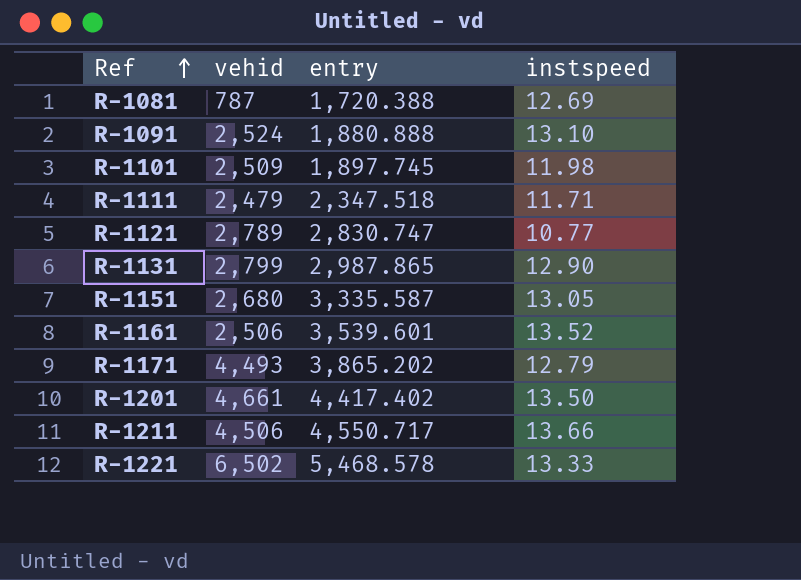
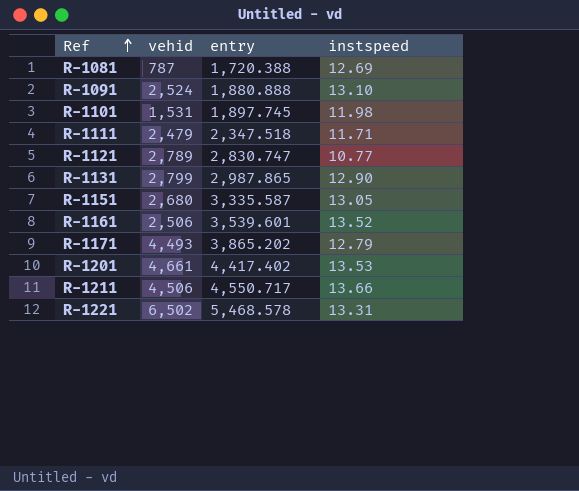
R-1101 | vehid: 2,509 -> 1,531
R-1201 | instspeed: 13.50 -> 13.53
R-1221 | instspeed: 13.33 -> 13.31

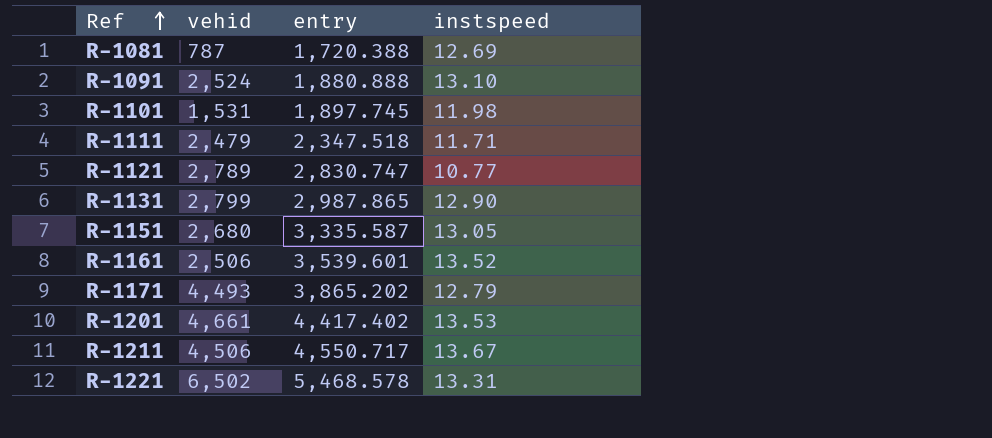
R-1211 | instspeed: 13.66 -> 13.67

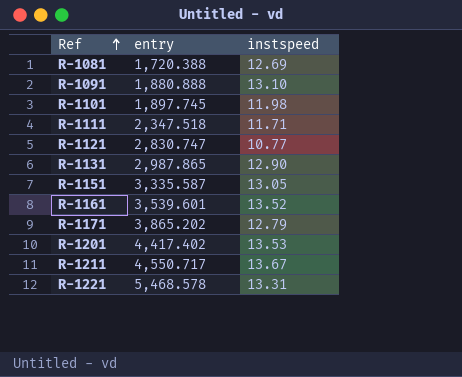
column vehid | position: 2 -> none

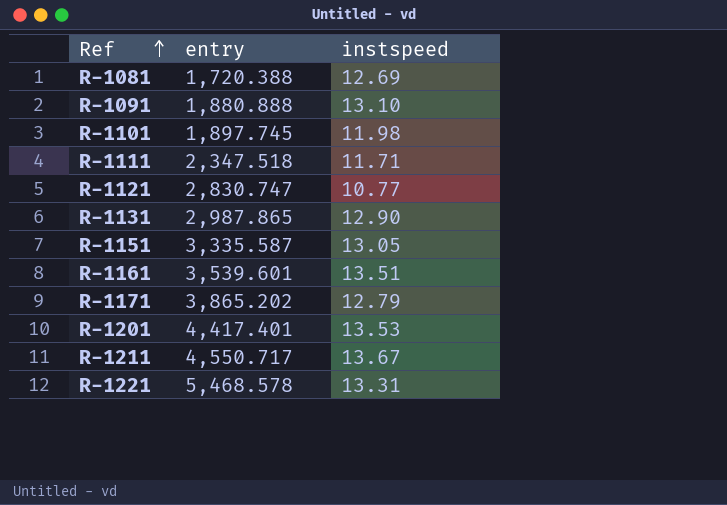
R-1161 | instspeed: 13.52 -> 13.51
R-1201 | entry: 4,417.402 -> 4,417.401

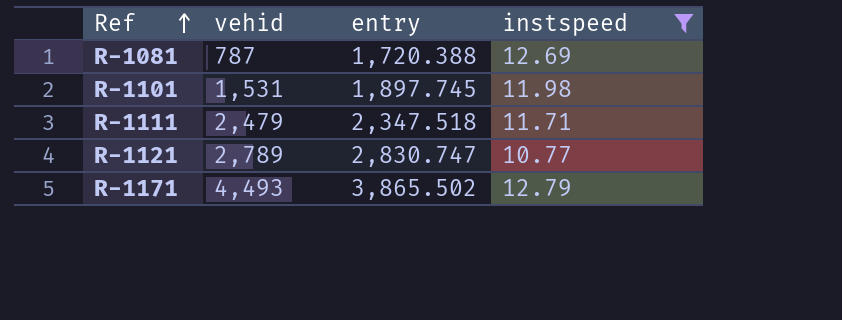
filter: none -> instspeed <= 12.79
column vehid | position: none -> 2
R-1171 | entry: 3,865.202 -> 3,865.502

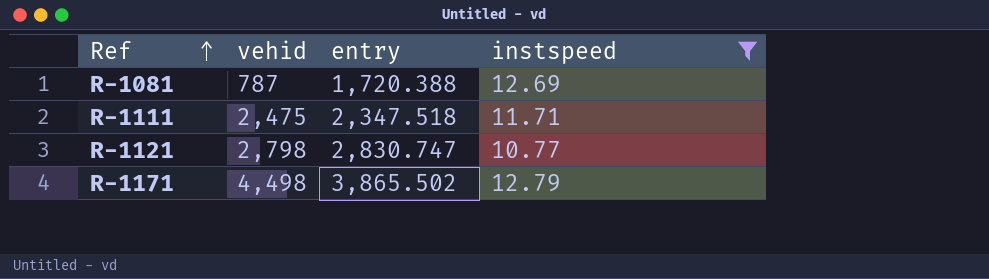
row R-1101: 1,531 | 1,897.745 | 11.98 -> none
R-1111 | vehid: 2,479 -> 2,475
R-1121 | vehid: 2,789 -> 2,798
R-1171 | vehid: 4,493 -> 4,498

